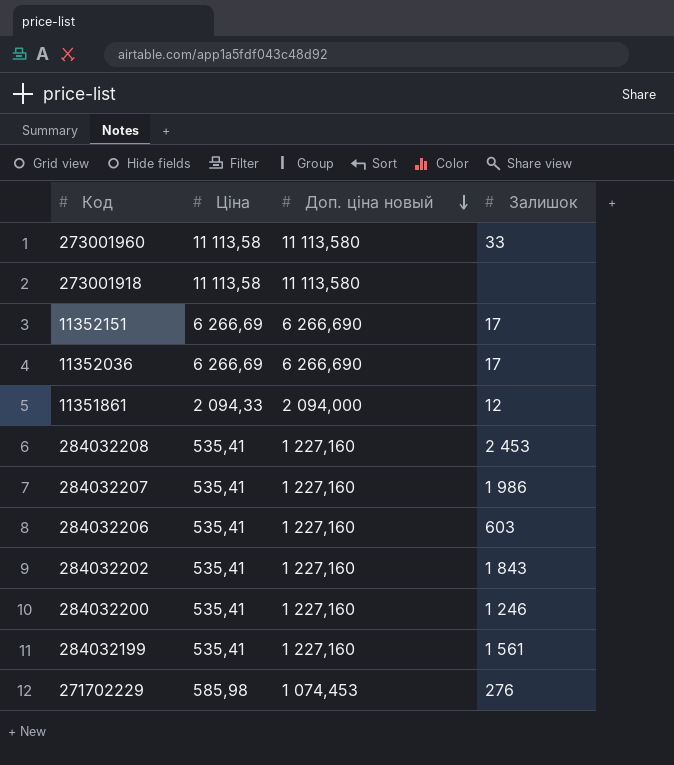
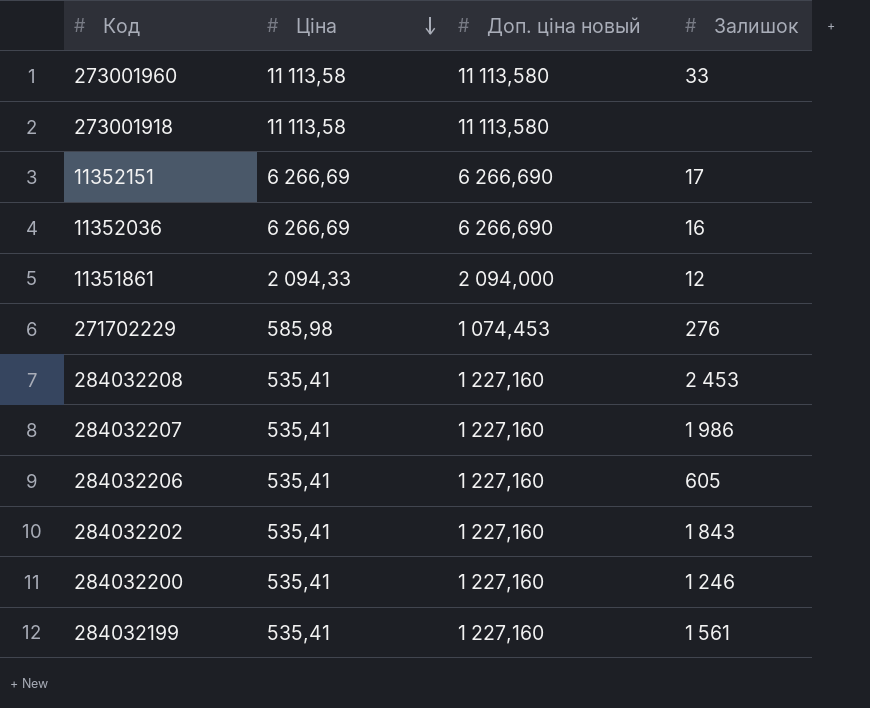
row order: Доп. ціна новый descending -> Ціна descending
11352036 | Залишок: 17 -> 16
284032206 | Залишок: 603 -> 605

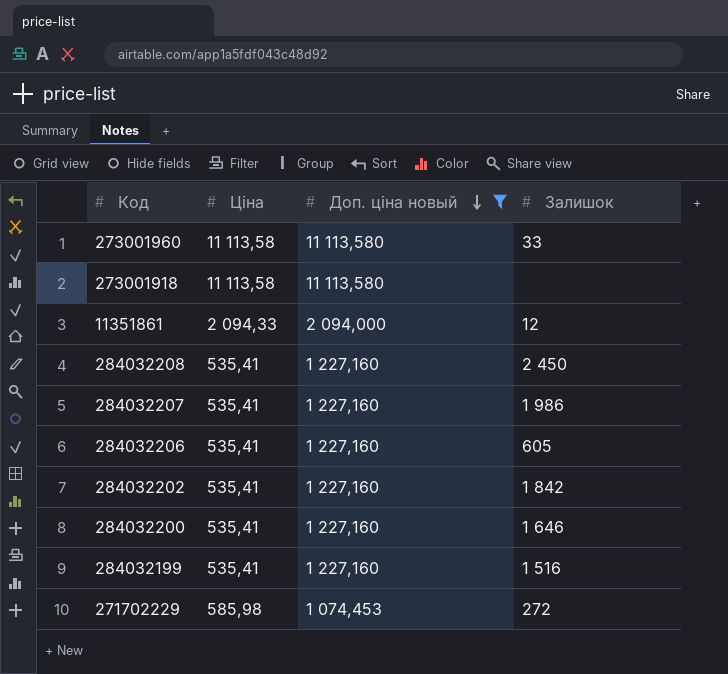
filter: none -> Доп. ціна новый != 6 266,690
row order: Ціна descending -> Доп. ціна новый descending
284032208 | Залишок: 2 453 -> 2 450
284032202 | Залишок: 1 843 -> 1 842
284032200 | Залишок: 1 246 -> 1 646
284032199 | Залишок: 1 561 -> 1 516
271702229 | Залишок: 276 -> 272

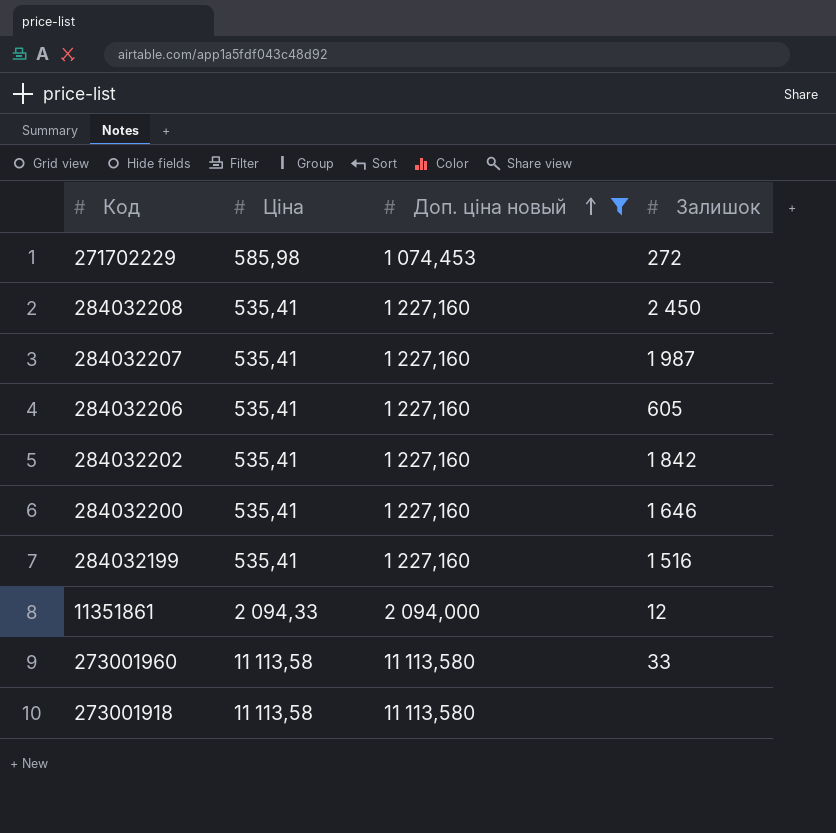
row order: Доп. ціна новый descending -> Доп. ціна новый ascending
284032207 | Залишок: 1 986 -> 1 987

